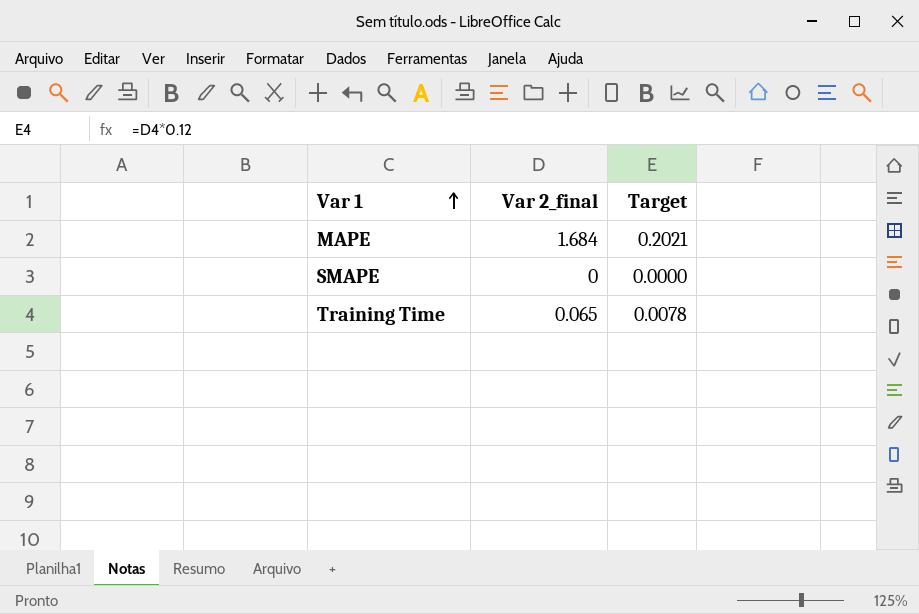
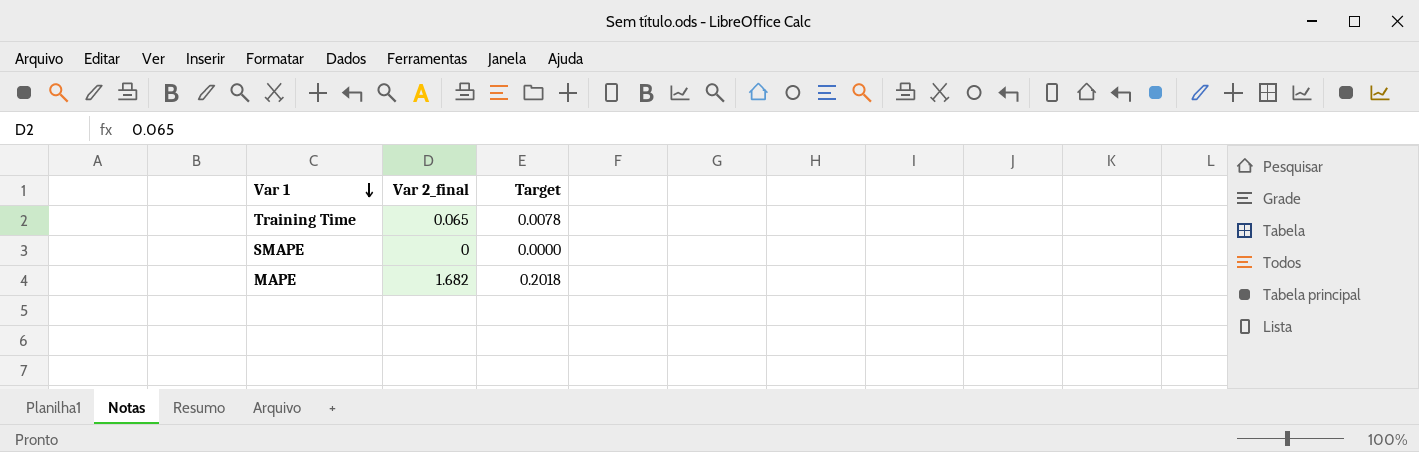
row order: Var 1 ascending -> Var 1 descending
MAPE | Var 2_final: 1.684 -> 1.682
MAPE | Target: 0.2021 -> 0.2018

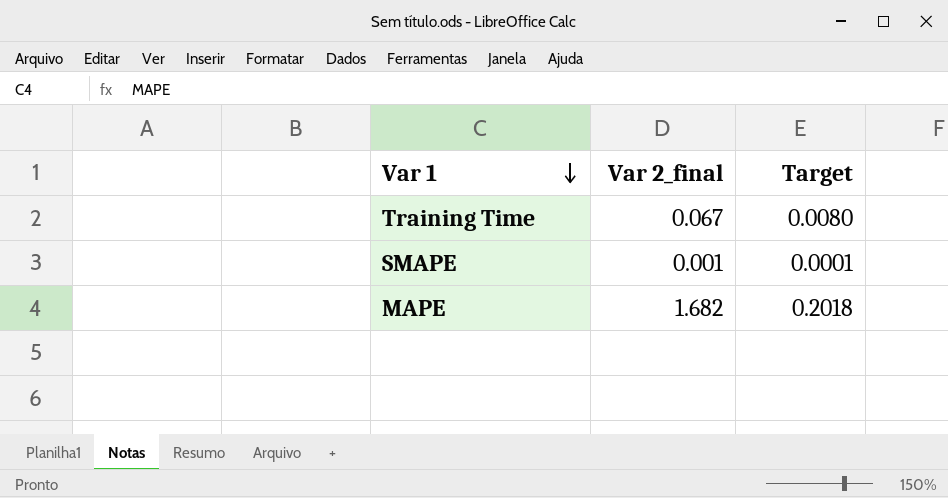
Training Time | Var 2_final: 0.065 -> 0.067
Training Time | Target: 0.0078 -> 0.0080
SMAPE | Var 2_final: 0 -> 0.001
SMAPE | Target: 0.0000 -> 0.0001

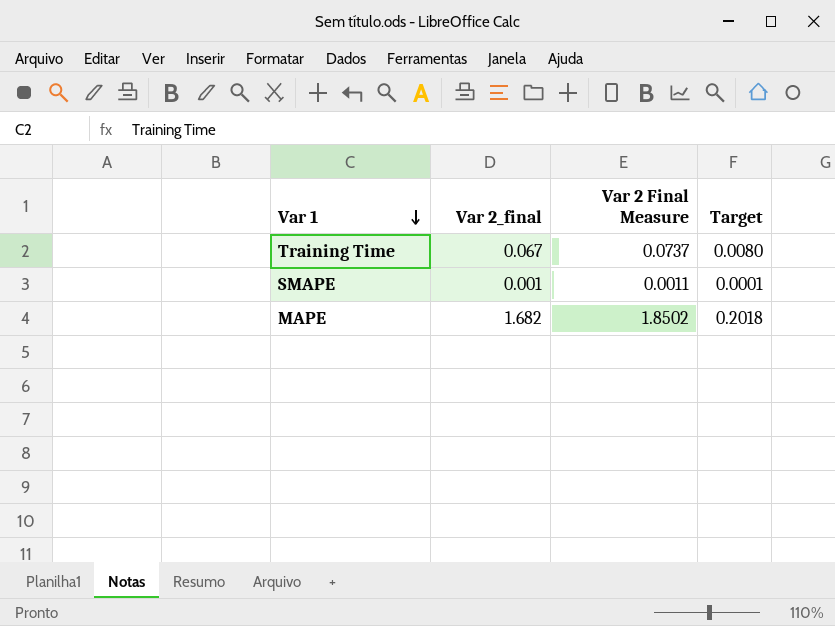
column Var 2 Final Measure | formula: none -> [Var 2_final] * 1.1

